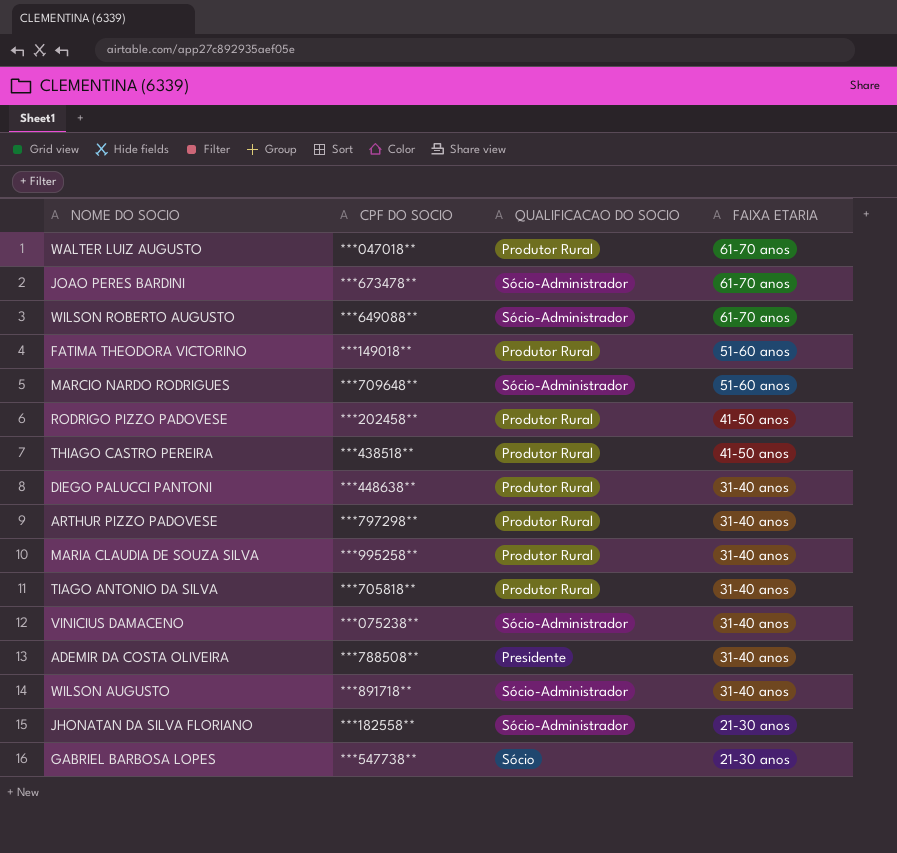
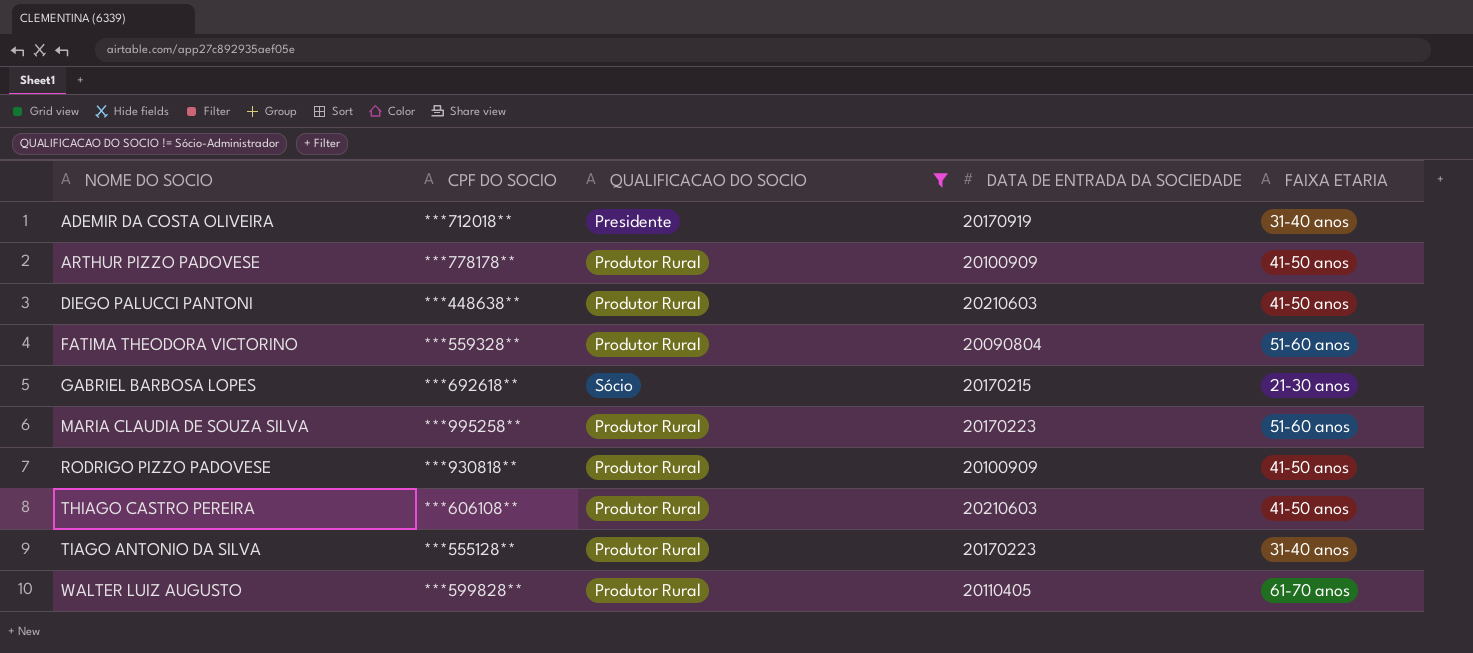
filter: none -> QUALIFICACAO DO SOCIO != Sócio-Administrador
row order: FAIXA ETARIA descending -> NOME DO SOCIO ascending
column DATA DE ENTRADA DA SOCIEDADE | position: none -> 4
ADEMIR DA COSTA OLIVEIRA | CPF DO SOCIO: ***788508** -> ***712018**
ARTHUR PIZZO PADOVESE | CPF DO SOCIO: ***797298** -> ***778178**
ARTHUR PIZZO PADOVESE | FAIXA ETARIA: 31-40 anos -> 41-50 anos
DIEGO PALUCCI PANTONI | FAIXA ETARIA: 31-40 anos -> 41-50 anos
FATIMA THEODORA VICTORINO | CPF DO SOCIO: ***149018** -> ***559328**
GABRIEL BARBOSA LOPES | CPF DO SOCIO: ***547738** -> ***692618**
MARIA CLAUDIA DE SOUZA SILVA | FAIXA ETARIA: 31-40 anos -> 51-60 anos
RODRIGO PIZZO PADOVESE | CPF DO SOCIO: ***202458** -> ***930818**
THIAGO CASTRO PEREIRA | CPF DO SOCIO: ***438518** -> ***606108**
TIAGO ANTONIO DA SILVA | CPF DO SOCIO: ***705818** -> ***555128**
WALTER LUIZ AUGUSTO | CPF DO SOCIO: ***047018** -> ***599828**

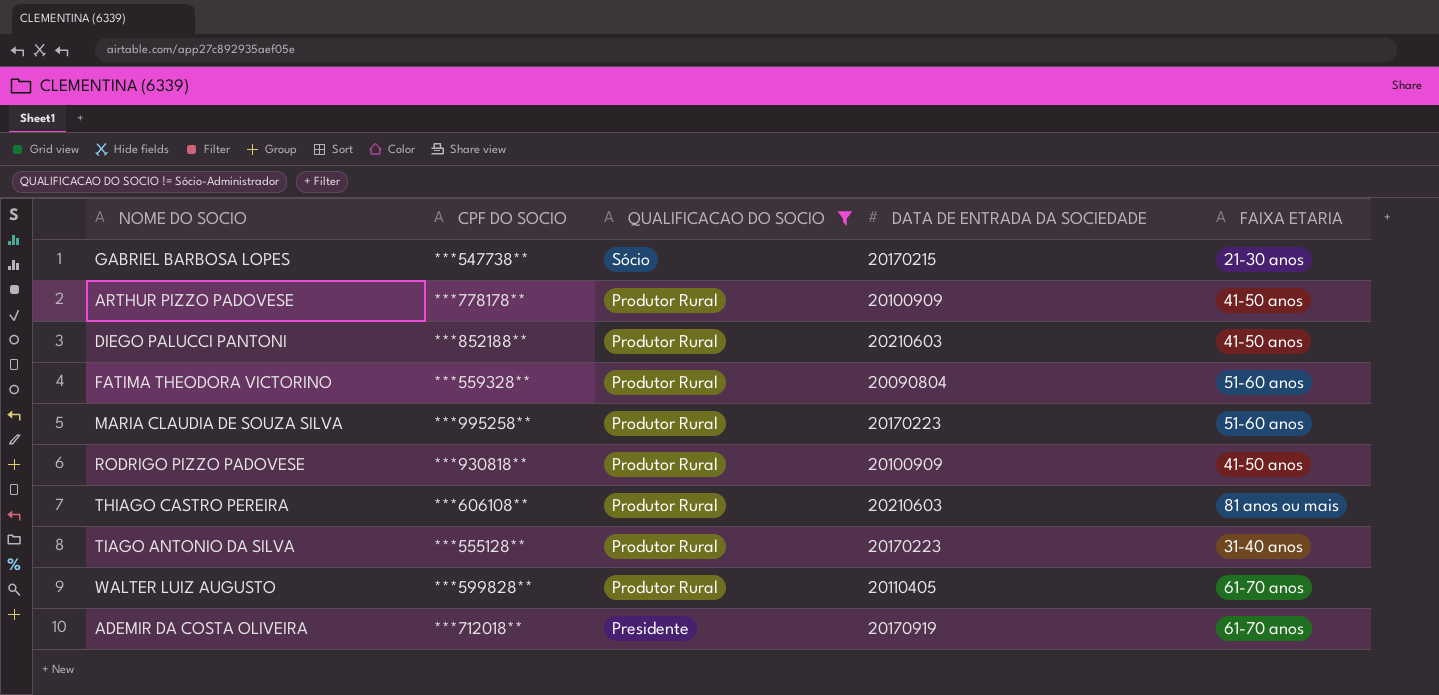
row order: NOME DO SOCIO ascending -> QUALIFICACAO DO SOCIO descending
GABRIEL BARBOSA LOPES | CPF DO SOCIO: ***692618** -> ***547738**
DIEGO PALUCCI PANTONI | CPF DO SOCIO: ***448638** -> ***852188**
THIAGO CASTRO PEREIRA | FAIXA ETARIA: 41-50 anos -> 81 anos ou mais
ADEMIR DA COSTA OLIVEIRA | FAIXA ETARIA: 31-40 anos -> 61-70 anos

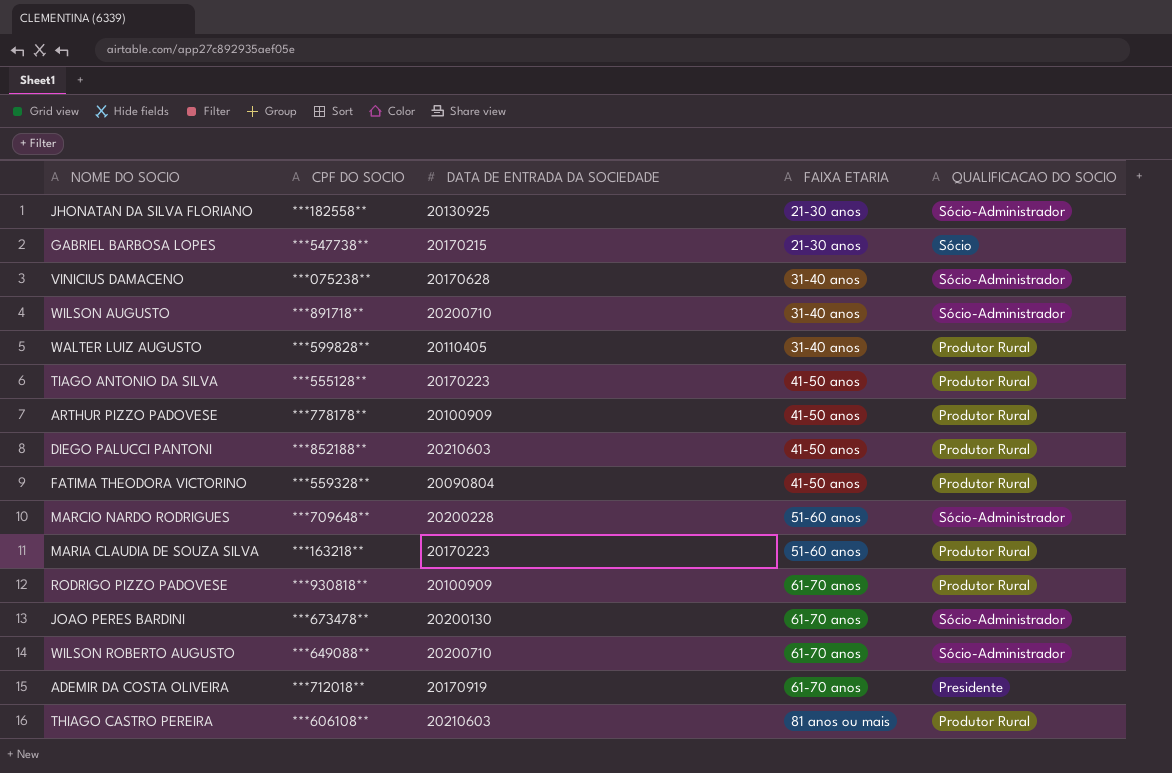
filter: QUALIFICACAO DO SOCIO != Sócio-Administrador -> none
row order: QUALIFICACAO DO SOCIO descending -> FAIXA ETARIA ascending
column QUALIFICACAO DO SOCIO | position: 3 -> 5
WALTER LUIZ AUGUSTO | FAIXA ETARIA: 61-70 anos -> 31-40 anos
TIAGO ANTONIO DA SILVA | FAIXA ETARIA: 31-40 anos -> 41-50 anos
FATIMA THEODORA VICTORINO | FAIXA ETARIA: 51-60 anos -> 41-50 anos
MARIA CLAUDIA DE SOUZA SILVA | CPF DO SOCIO: ***995258** -> ***163218**
RODRIGO PIZZO PADOVESE | FAIXA ETARIA: 41-50 anos -> 61-70 anos

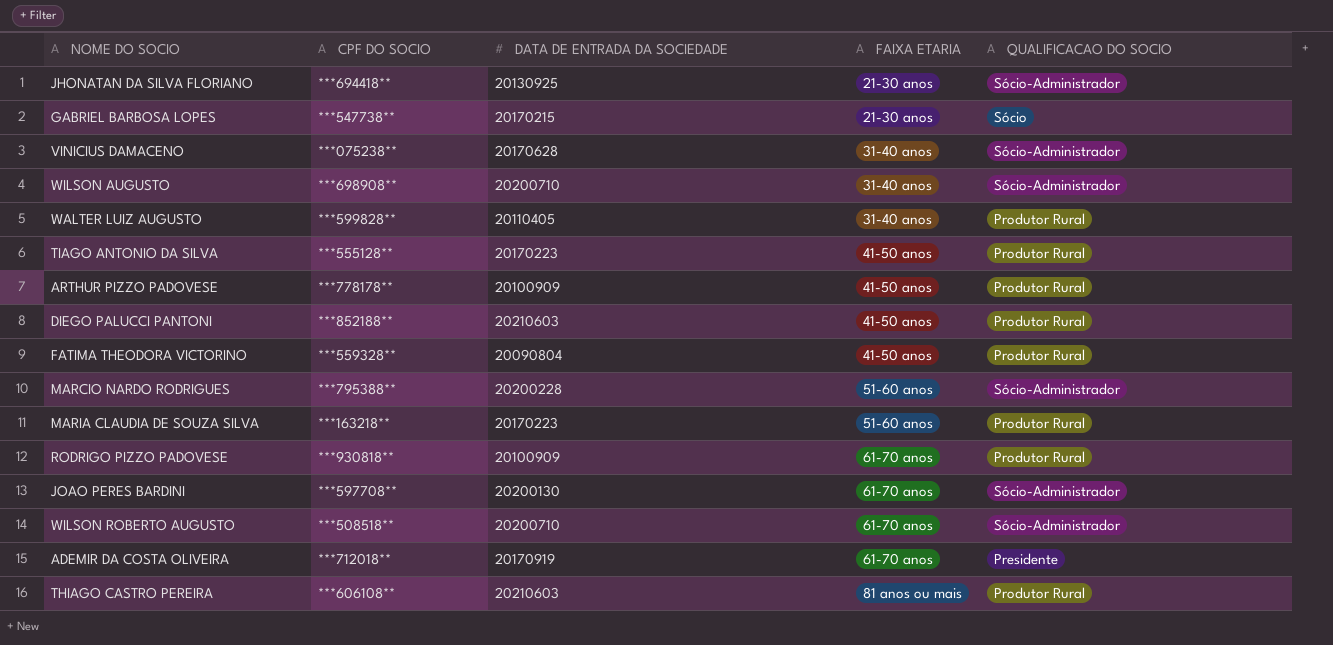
JHONATAN DA SILVA FLORIANO | CPF DO SOCIO: ***182558** -> ***694418**
WILSON AUGUSTO | CPF DO SOCIO: ***891718** -> ***698908**
MARCIO NARDO RODRIGUES | CPF DO SOCIO: ***709648** -> ***795388**
JOAO PERES BARDINI | CPF DO SOCIO: ***673478** -> ***597708**
WILSON ROBERTO AUGUSTO | CPF DO SOCIO: ***649088** -> ***508518**

